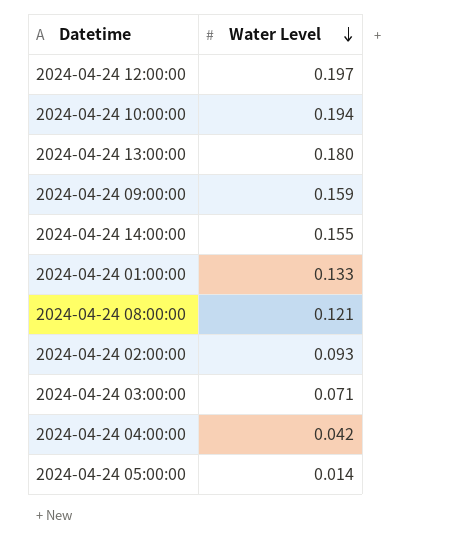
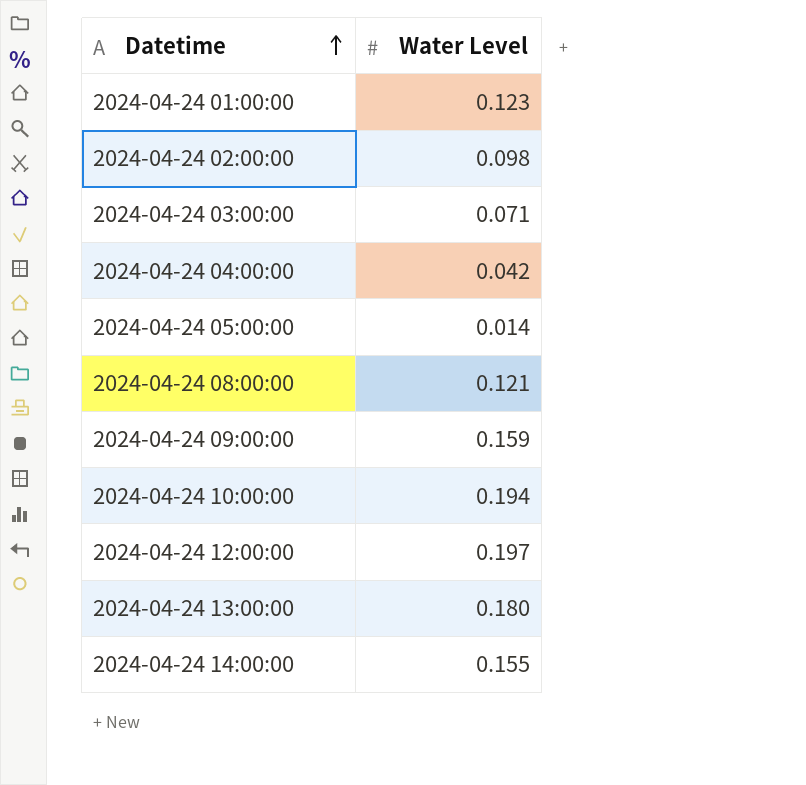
row order: Water Level descending -> Datetime ascending
2024-04-24 01:00:00 | Water Level: 0.133 -> 0.123
2024-04-24 02:00:00 | Water Level: 0.093 -> 0.098

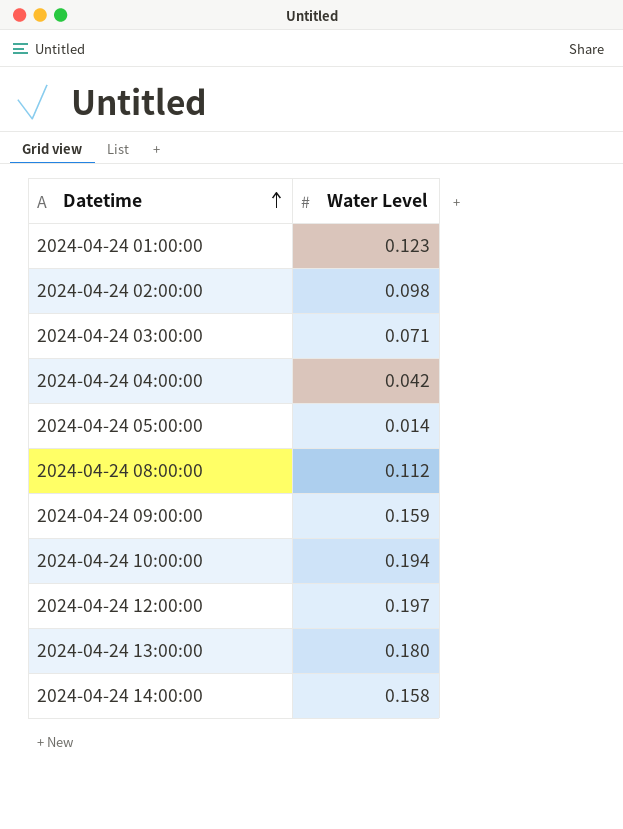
2024-04-24 08:00:00 | Water Level: 0.121 -> 0.112
2024-04-24 14:00:00 | Water Level: 0.155 -> 0.158

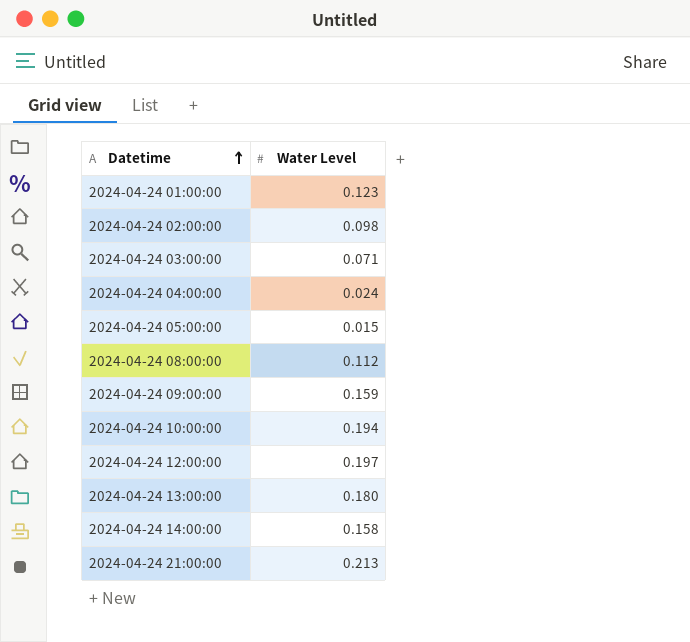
2024-04-24 04:00:00 | Water Level: 0.042 -> 0.024
2024-04-24 05:00:00 | Water Level: 0.014 -> 0.015
row 2024-04-24 21:00:00: none -> 0.213

